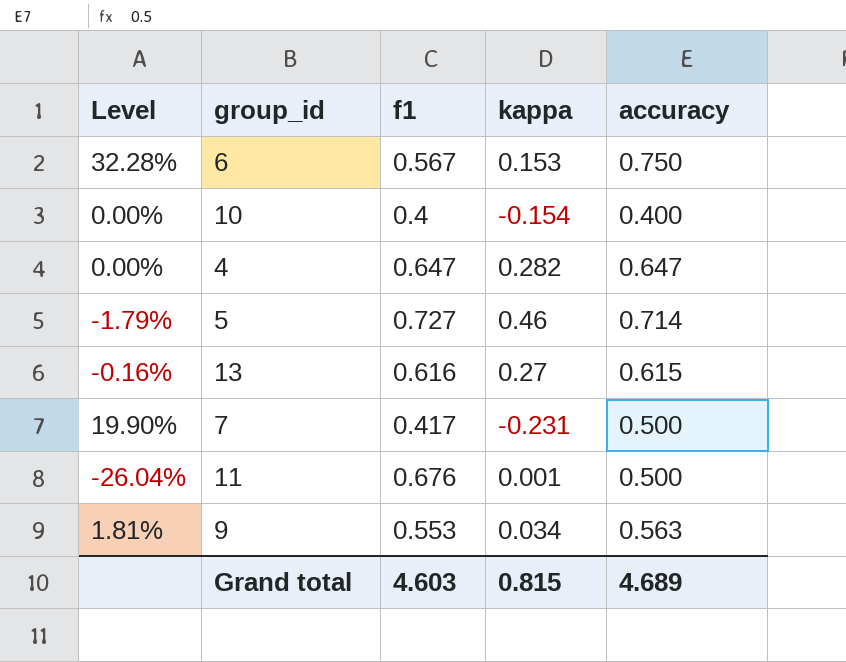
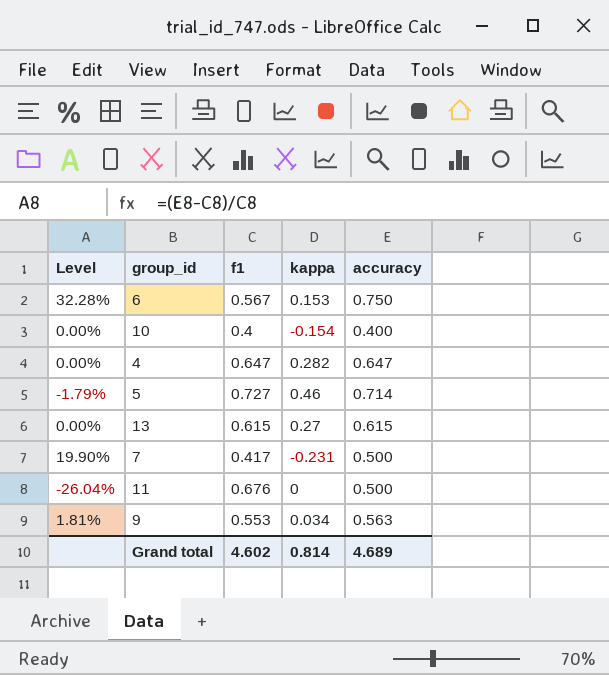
13 | Level: -0.16% -> 0.00%
13 | f1: 0.616 -> 0.615
11 | kappa: 0.001 -> 0
Grand total | f1: 4.603 -> 4.602
Grand total | kappa: 0.815 -> 0.814

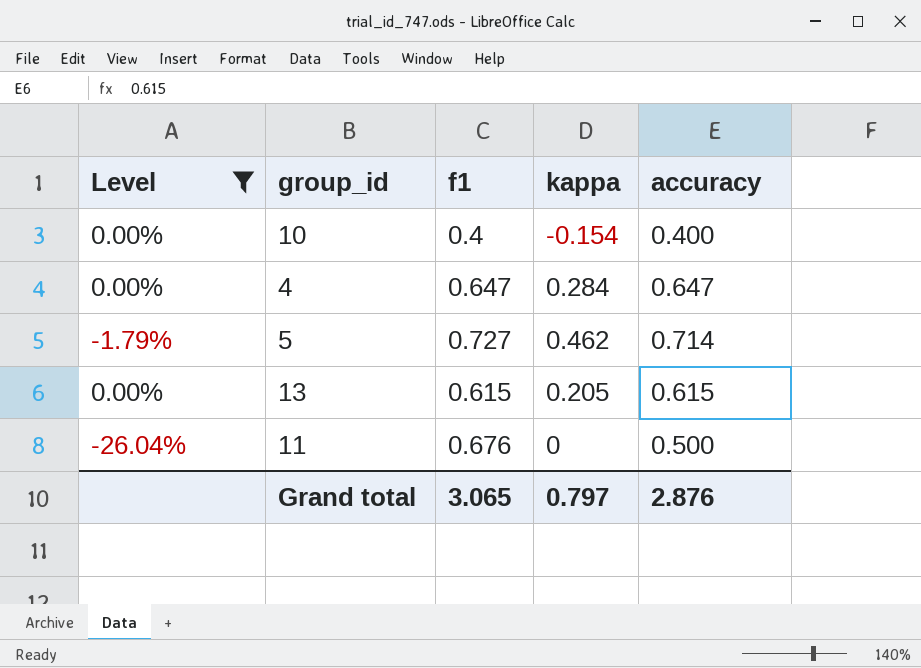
filter: none -> Level <= 0.00%
4 | kappa: 0.282 -> 0.284
5 | kappa: 0.46 -> 0.462
13 | kappa: 0.27 -> 0.205
Grand total | f1: 4.602 -> 3.065
Grand total | kappa: 0.814 -> 0.797
Grand total | accuracy: 4.689 -> 2.876

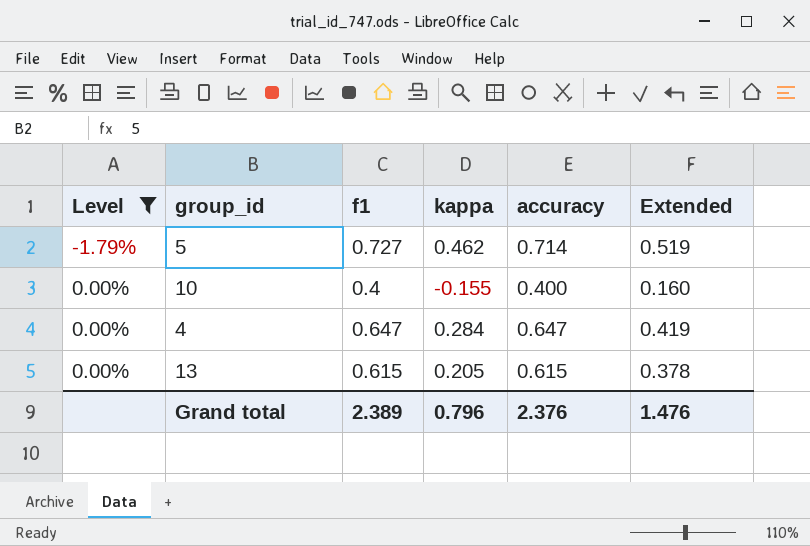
row order: none -> Level ascending
column Extended | formula: none -> [f1] * [accuracy]
row 11: -26.04% | 0.676 | 0 | 0.500 -> none
10 | kappa: -0.154 -> -0.155
Grand total | f1: 3.065 -> 2.389
Grand total | kappa: 0.797 -> 0.796
Grand total | accuracy: 2.876 -> 2.376

